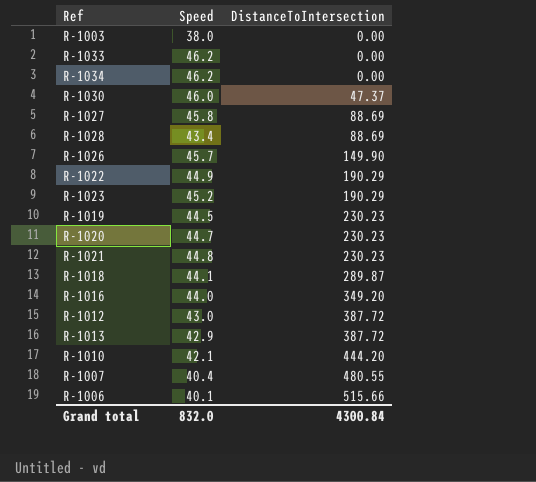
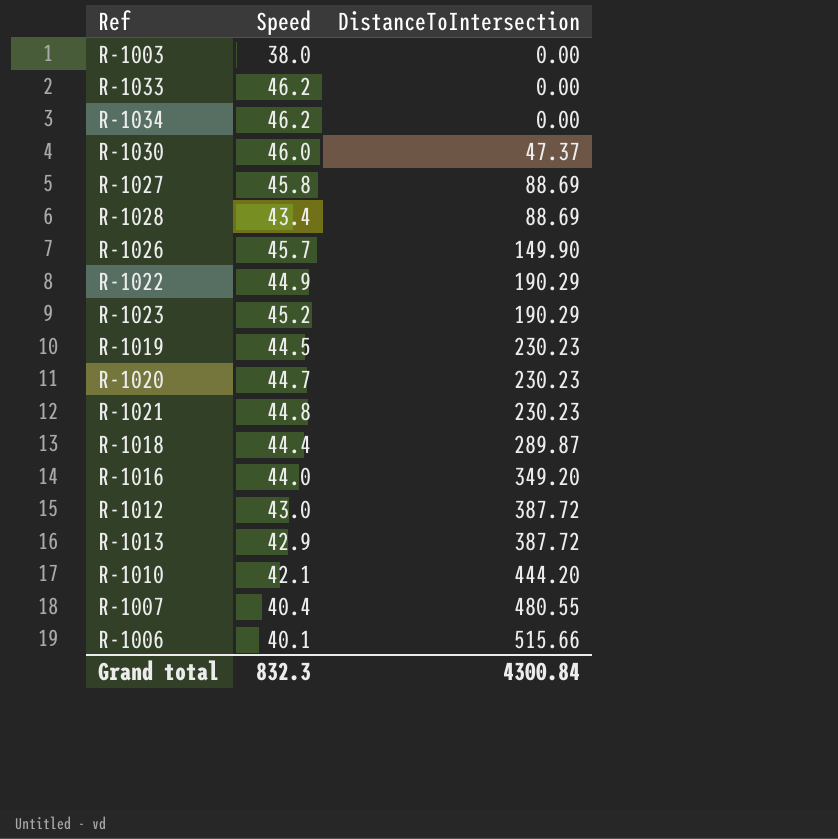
R-1018 | Speed: 44.1 -> 44.4
Grand total | Speed: 832.0 -> 832.3

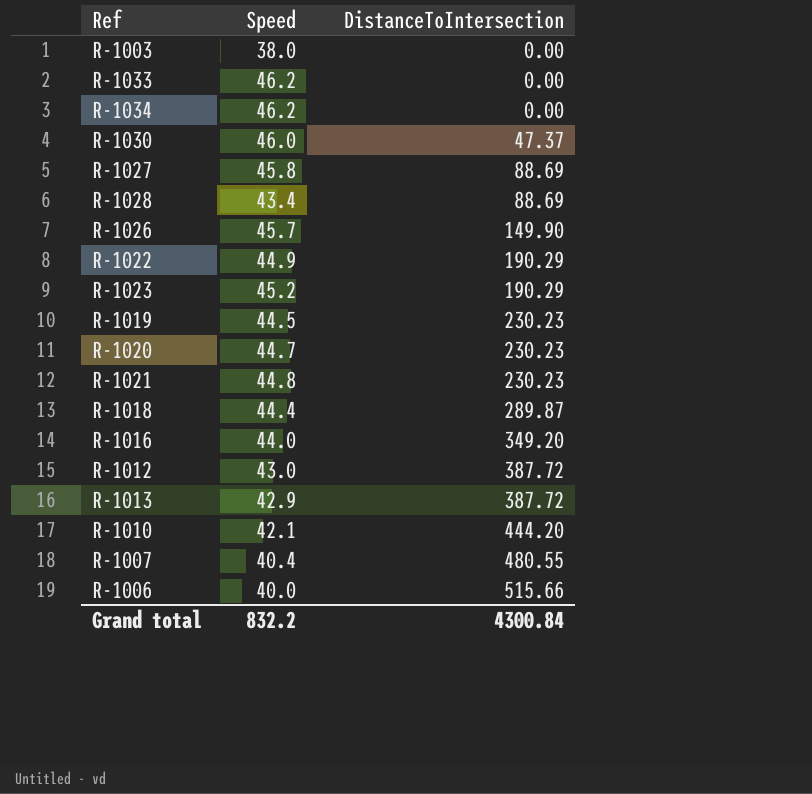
R-1006 | Speed: 40.1 -> 40.0
Grand total | Speed: 832.3 -> 832.2

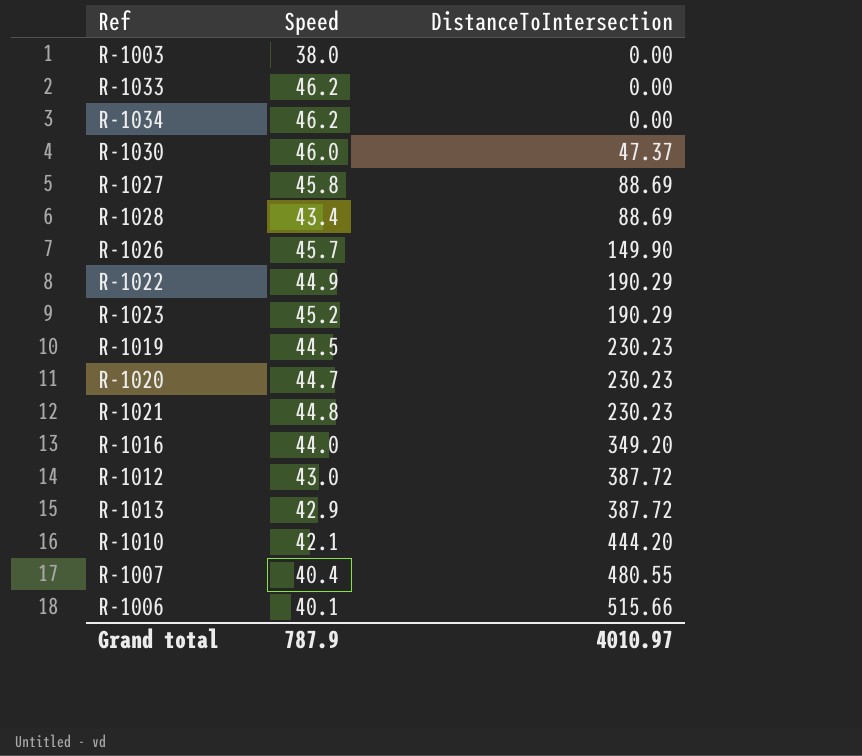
row R-1018: 44.4 | 289.87 -> none
R-1006 | Speed: 40.0 -> 40.1
Grand total | Speed: 832.2 -> 787.9
Grand total | DistanceToIntersection: 4300.84 -> 4010.97

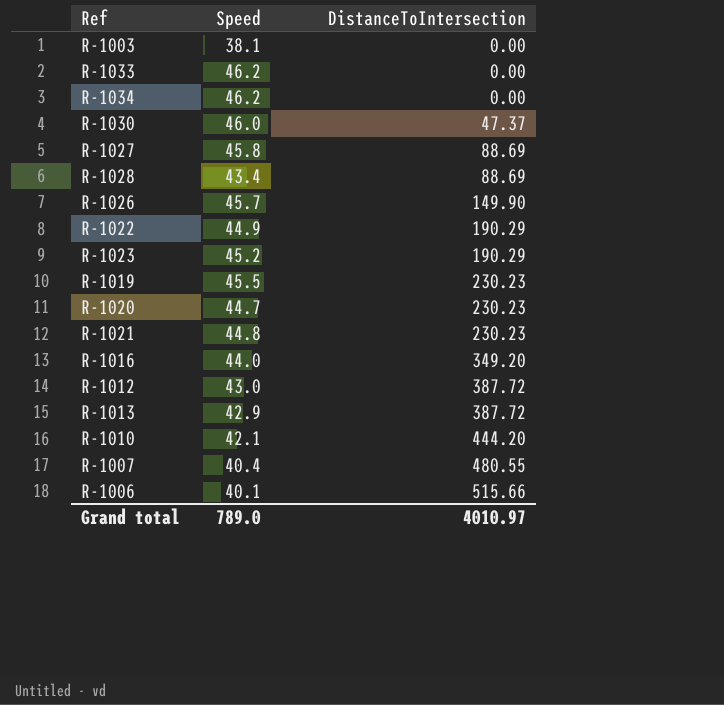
R-1003 | Speed: 38.0 -> 38.1
R-1019 | Speed: 44.5 -> 45.5
Grand total | Speed: 787.9 -> 789.0

